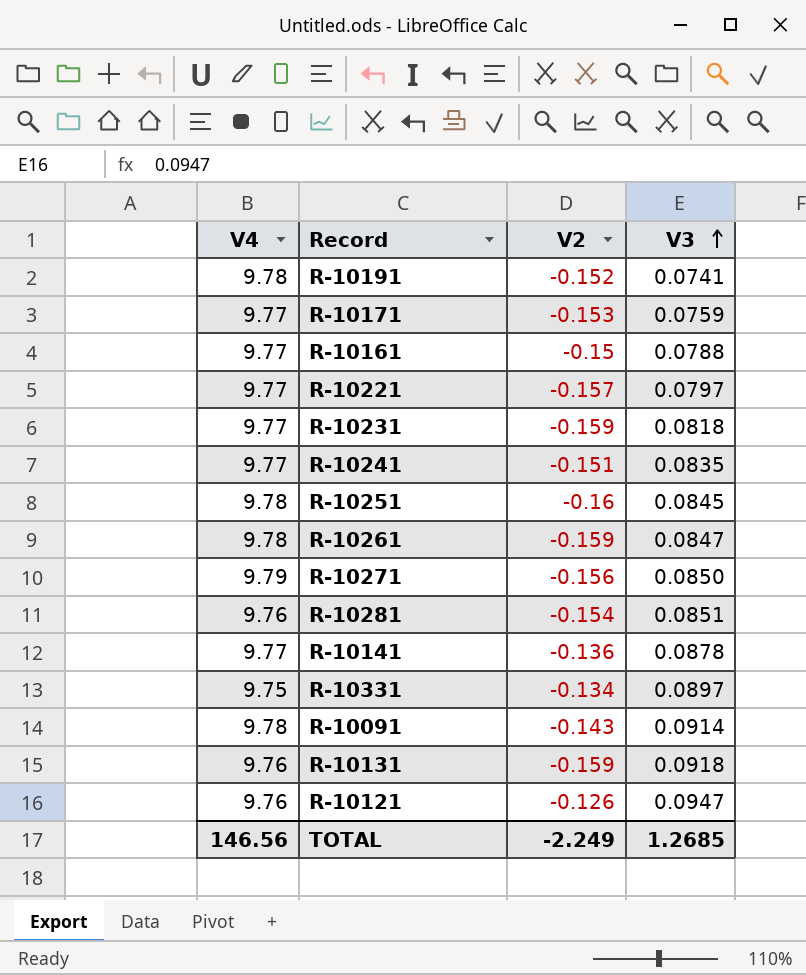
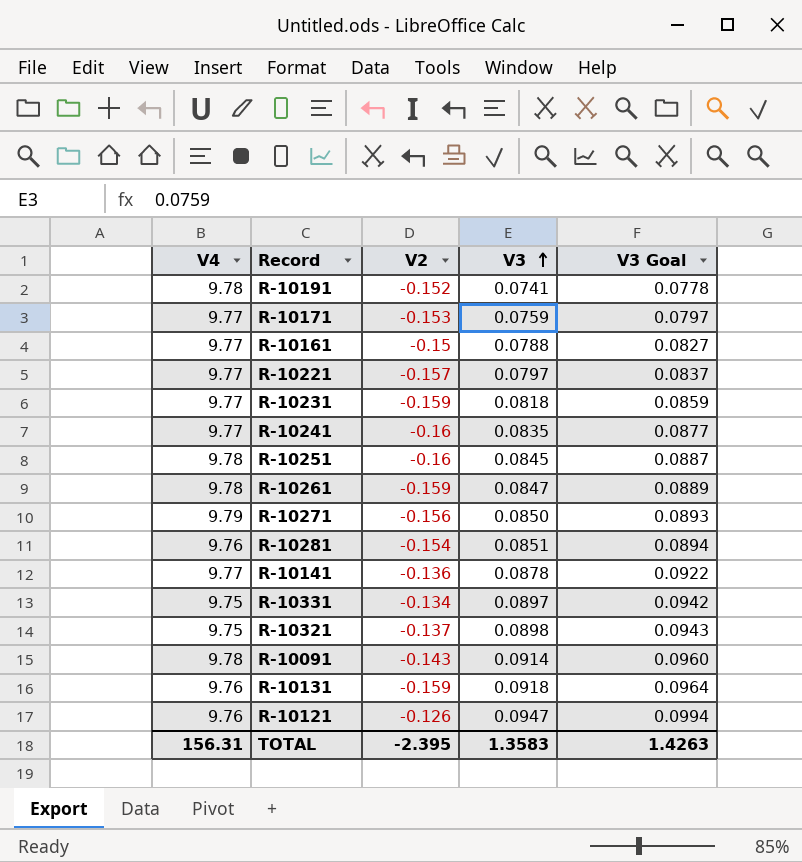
column V3 Goal | formula: none -> [V3] * 1.05
R-10241 | V2: -0.151 -> -0.16
row R-10321: none -> 9.75 | -0.137 | 0.0898 | 0.0943
TOTAL | V4: 146.56 -> 156.31
TOTAL | V2: -2.249 -> -2.395
TOTAL | V3: 1.2685 -> 1.3583

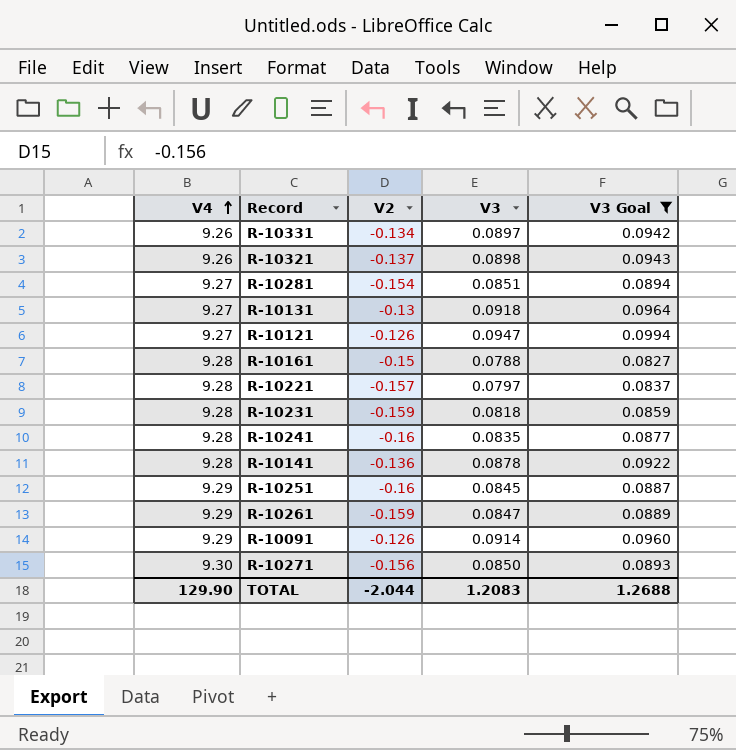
filter: none -> V3 Goal >= 0.0827
row order: V3 ascending -> V4 ascending
R-10331 | V4: 9.75 -> 9.26
R-10321 | V4: 9.75 -> 9.26
R-10281 | V4: 9.76 -> 9.27
R-10131 | V4: 9.76 -> 9.27
R-10131 | V2: -0.159 -> -0.13
R-10121 | V4: 9.76 -> 9.27
R-10161 | V4: 9.77 -> 9.28
R-10221 | V4: 9.77 -> 9.28
R-10231 | V4: 9.77 -> 9.28
R-10241 | V4: 9.77 -> 9.28
R-10141 | V4: 9.77 -> 9.28
R-10251 | V4: 9.78 -> 9.29
R-10261 | V4: 9.78 -> 9.29
R-10091 | V4: 9.78 -> 9.29
R-10091 | V2: -0.143 -> -0.126
R-10271 | V4: 9.79 -> 9.30
TOTAL | V4: 156.31 -> 129.90
TOTAL | V2: -2.395 -> -2.044
TOTAL | V3: 1.3583 -> 1.2083
TOTAL | V3 Goal: 1.4263 -> 1.2688

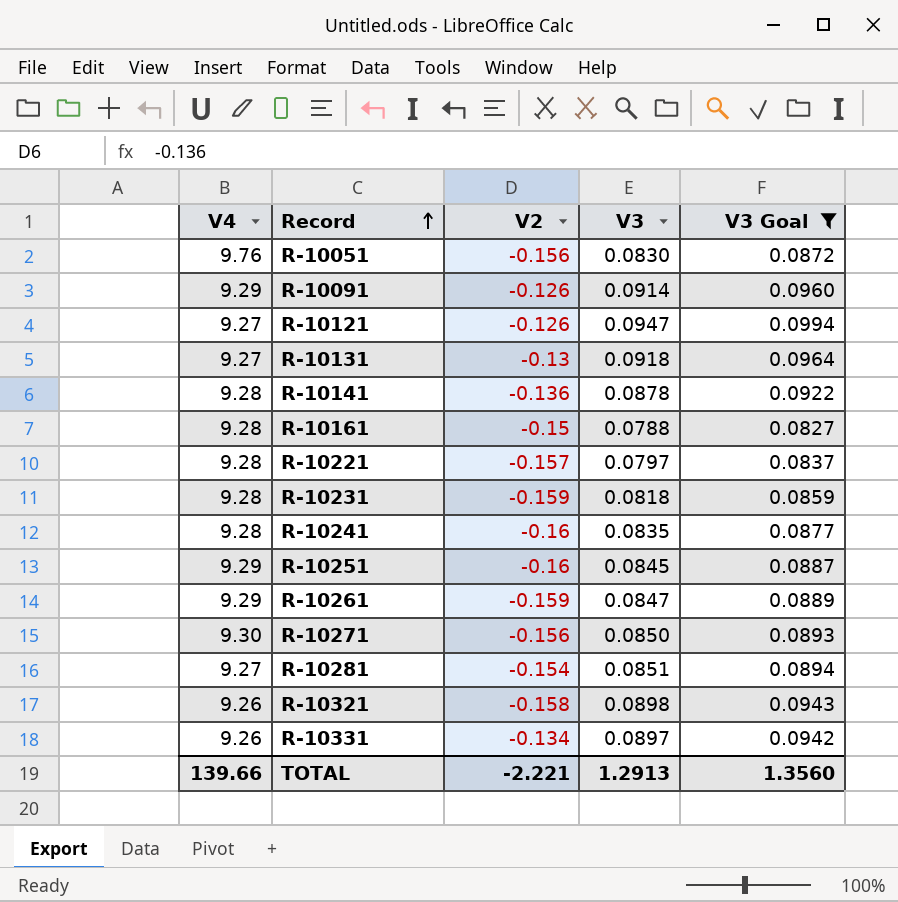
row order: V4 ascending -> Record ascending
row R-10051: none -> 9.76 | -0.156 | 0.0830 | 0.0872
R-10321 | V2: -0.137 -> -0.158
TOTAL | V4: 129.90 -> 139.66
TOTAL | V2: -2.044 -> -2.221
TOTAL | V3: 1.2083 -> 1.2913
TOTAL | V3 Goal: 1.2688 -> 1.3560

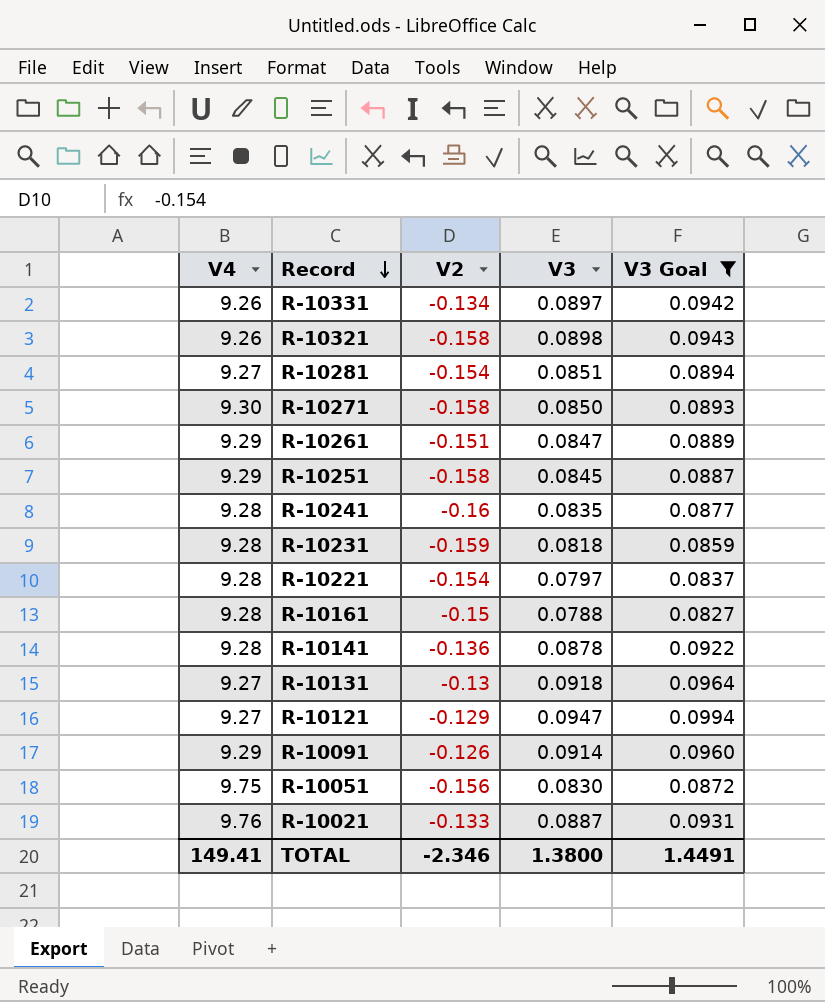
row order: Record ascending -> Record descending
R-10271 | V2: -0.156 -> -0.158
R-10261 | V2: -0.159 -> -0.151
R-10251 | V2: -0.16 -> -0.158
R-10221 | V2: -0.157 -> -0.154
R-10121 | V2: -0.126 -> -0.129
R-10051 | V4: 9.76 -> 9.75
row R-10021: none -> 9.76 | -0.133 | 0.0887 | 0.0931
TOTAL | V4: 139.66 -> 149.41
TOTAL | V2: -2.221 -> -2.346
TOTAL | V3: 1.2913 -> 1.3800
TOTAL | V3 Goal: 1.3560 -> 1.4491

